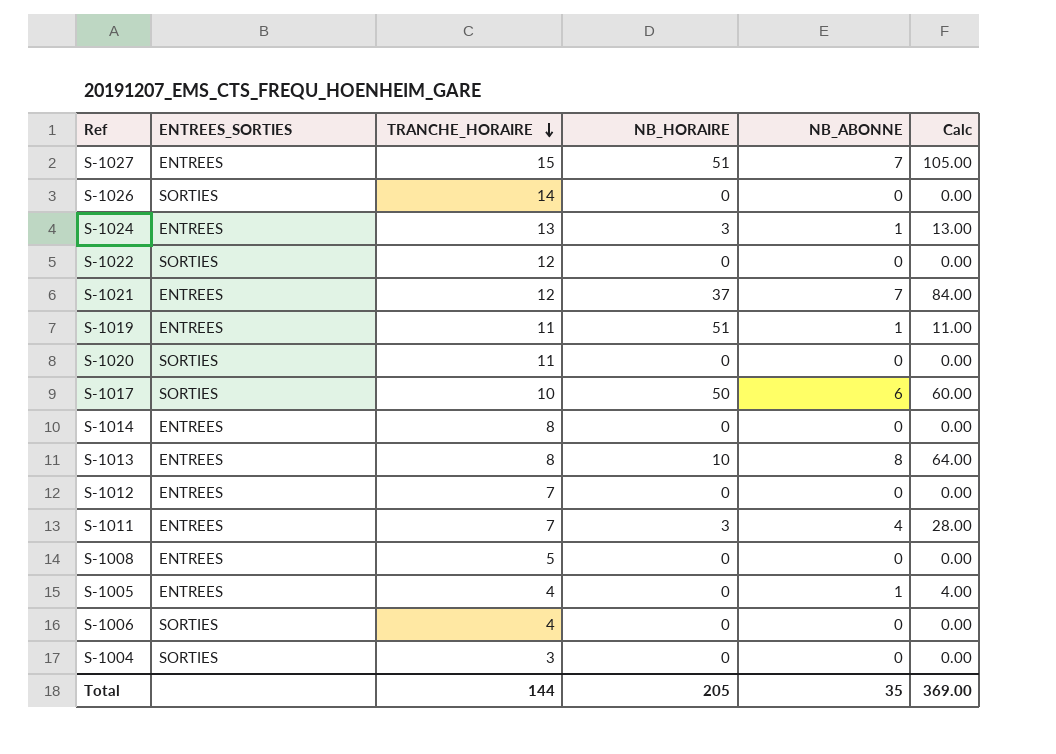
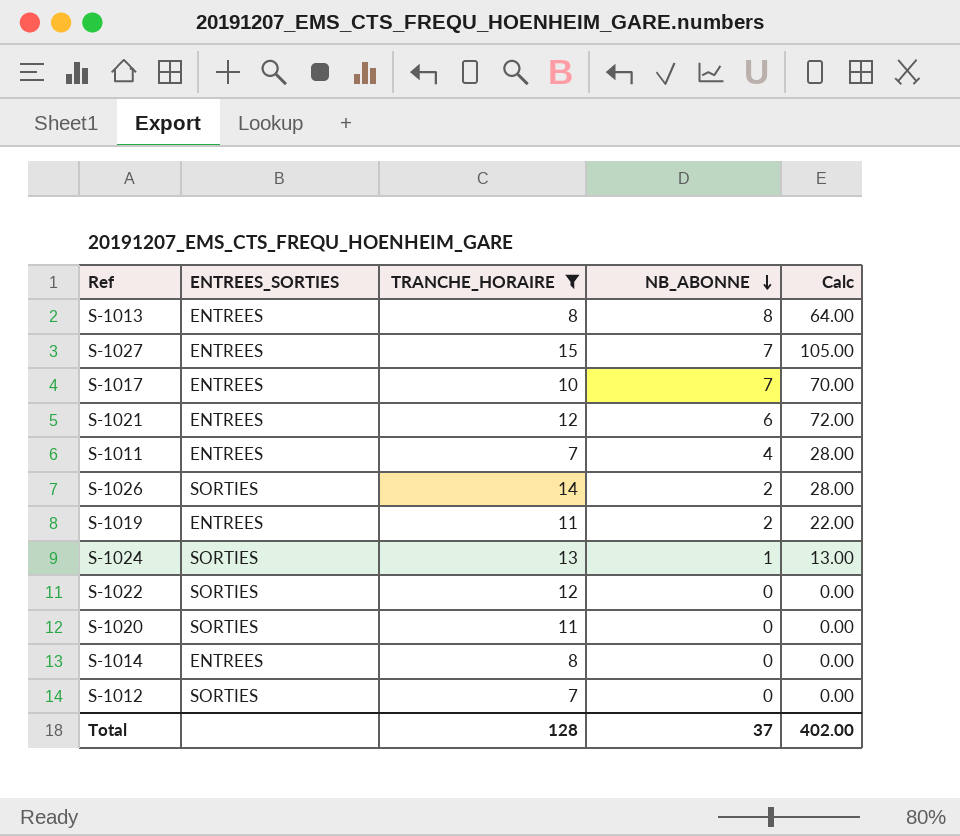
filter: none -> TRANCHE_HORAIRE >= 7
row order: TRANCHE_HORAIRE descending -> NB_ABONNE descending
column NB_HORAIRE | position: 4 -> none
S-1017 | ENTREES_SORTIES: SORTIES -> ENTREES
S-1017 | NB_ABONNE: 6 -> 7
S-1017 | Calc: 60.00 -> 70.00
S-1021 | NB_ABONNE: 7 -> 6
S-1021 | Calc: 84.00 -> 72.00
S-1026 | NB_ABONNE: 0 -> 2
S-1026 | Calc: 0.00 -> 28.00
S-1019 | NB_ABONNE: 1 -> 2
S-1019 | Calc: 11.00 -> 22.00
S-1024 | ENTREES_SORTIES: ENTREES -> SORTIES
S-1012 | ENTREES_SORTIES: ENTREES -> SORTIES
Total | TRANCHE_HORAIRE: 144 -> 128
Total | NB_ABONNE: 35 -> 37
Total | Calc: 369.00 -> 402.00

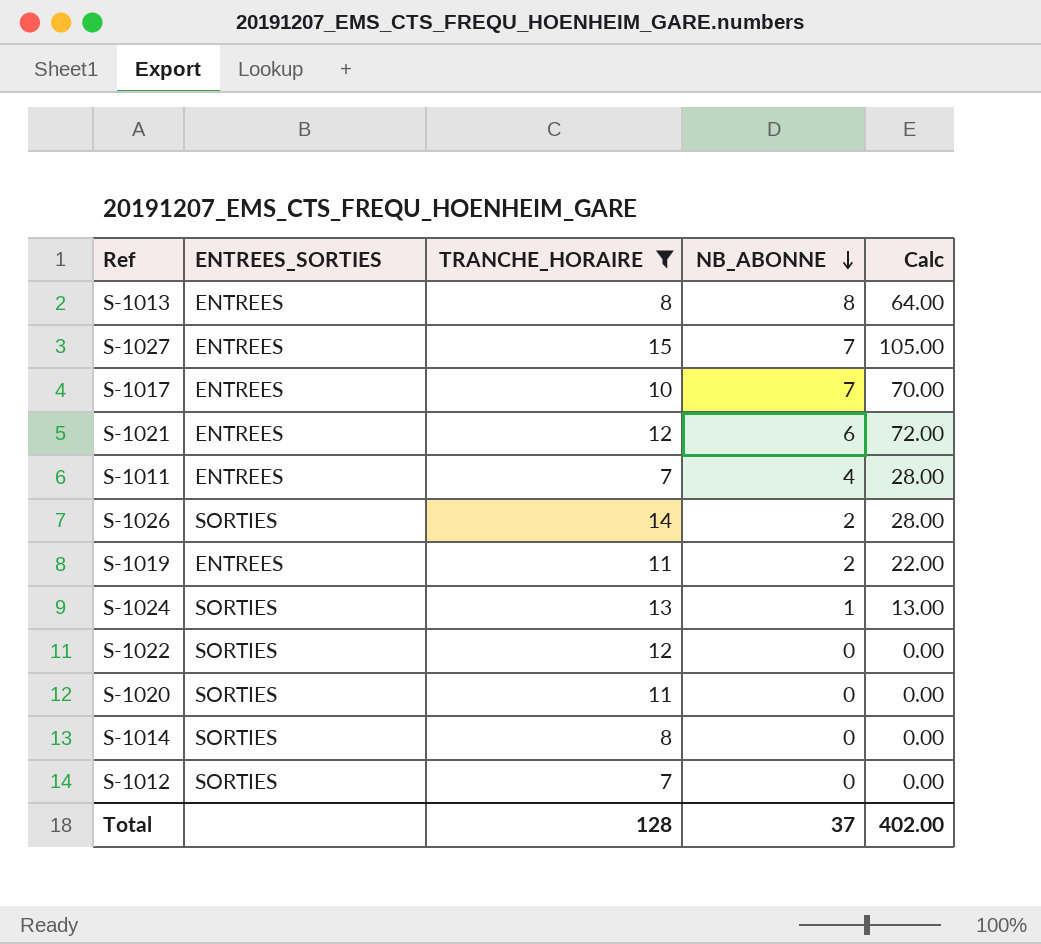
S-1014 | ENTREES_SORTIES: ENTREES -> SORTIES

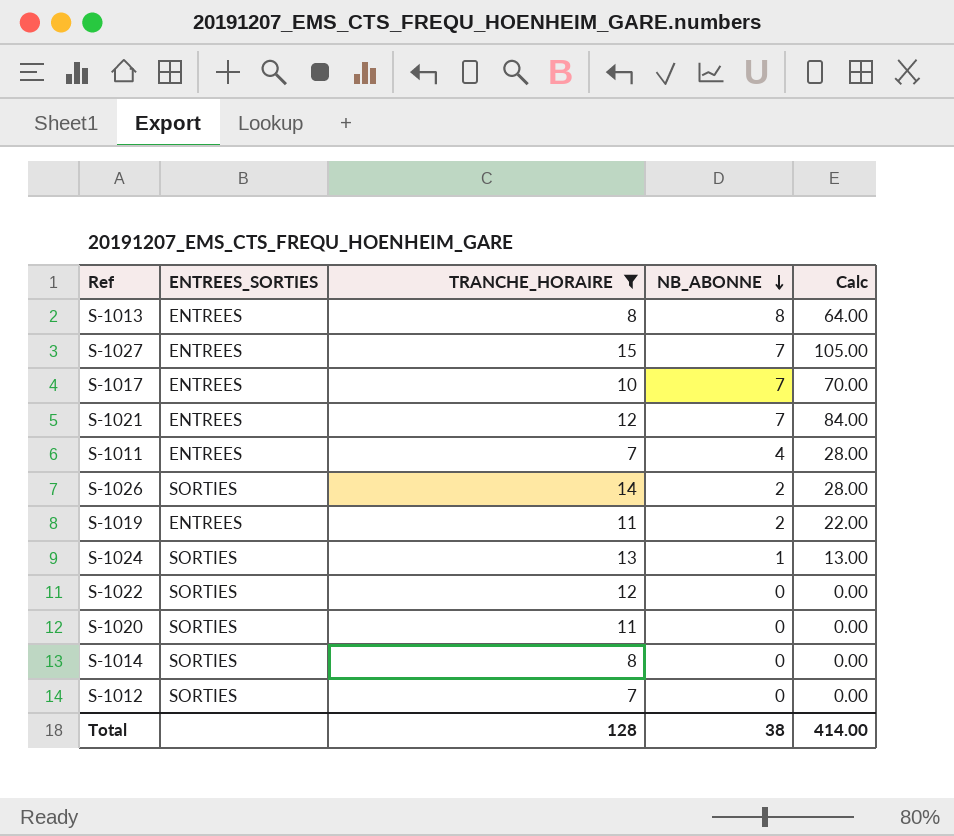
S-1021 | NB_ABONNE: 6 -> 7
S-1021 | Calc: 72.00 -> 84.00
Total | NB_ABONNE: 37 -> 38
Total | Calc: 402.00 -> 414.00

